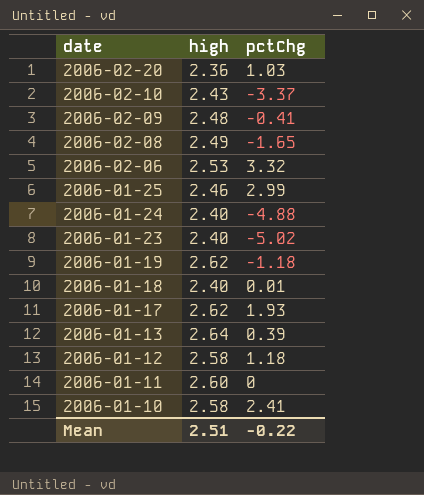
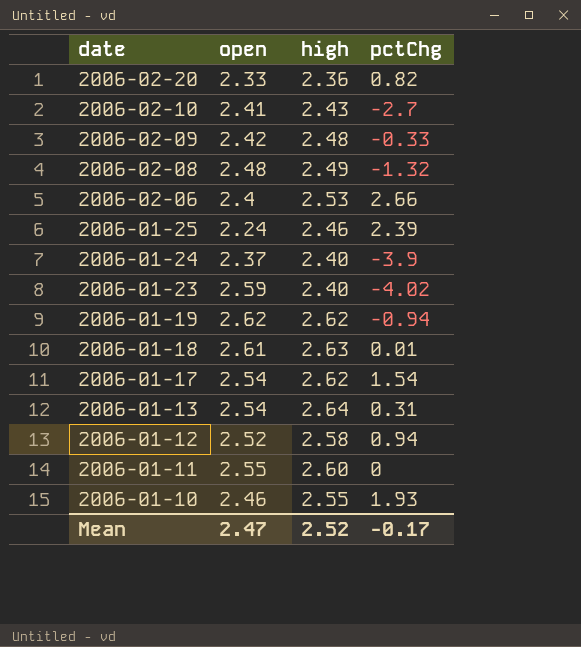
column open | position: none -> 2
2006-02-20 | pctChg: 1.03 -> 0.82
2006-02-10 | pctChg: -3.37 -> -2.7
2006-02-09 | pctChg: -0.41 -> -0.33
2006-02-08 | pctChg: -1.65 -> -1.32
2006-02-06 | pctChg: 3.32 -> 2.66
2006-01-25 | pctChg: 2.99 -> 2.39
2006-01-24 | pctChg: -4.88 -> -3.9
2006-01-23 | pctChg: -5.02 -> -4.02
2006-01-19 | pctChg: -1.18 -> -0.94
2006-01-18 | high: 2.40 -> 2.63
2006-01-17 | pctChg: 1.93 -> 1.54
2006-01-13 | pctChg: 0.39 -> 0.31
2006-01-12 | pctChg: 1.18 -> 0.94
2006-01-10 | high: 2.58 -> 2.55
2006-01-10 | pctChg: 2.41 -> 1.93
Mean | high: 2.51 -> 2.52
Mean | pctChg: -0.22 -> -0.17

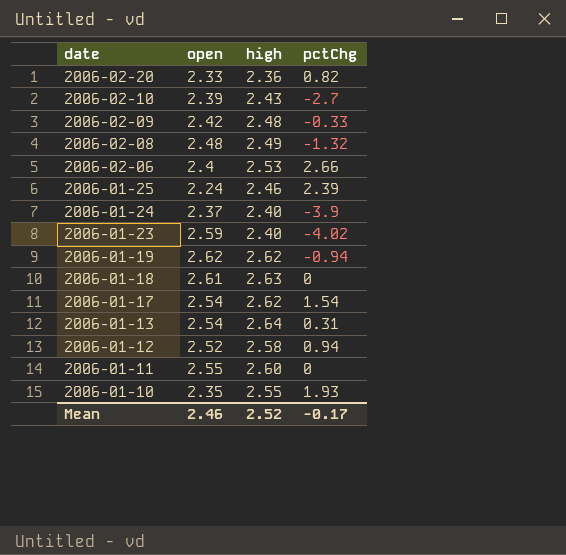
2006-02-10 | open: 2.41 -> 2.39
2006-01-18 | pctChg: 0.01 -> 0
2006-01-10 | open: 2.46 -> 2.35
Mean | open: 2.47 -> 2.46

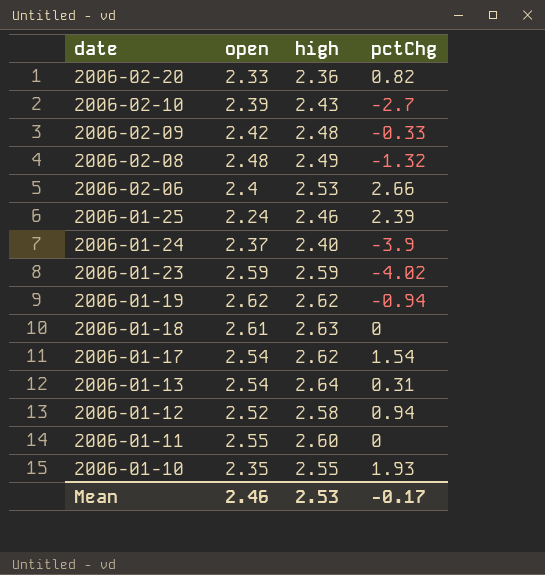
2006-01-23 | high: 2.40 -> 2.59
Mean | high: 2.52 -> 2.53

